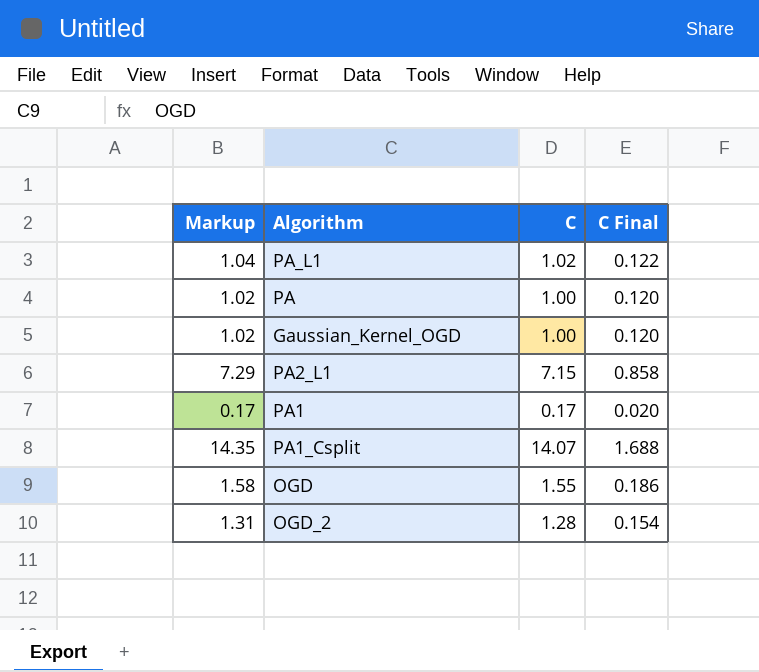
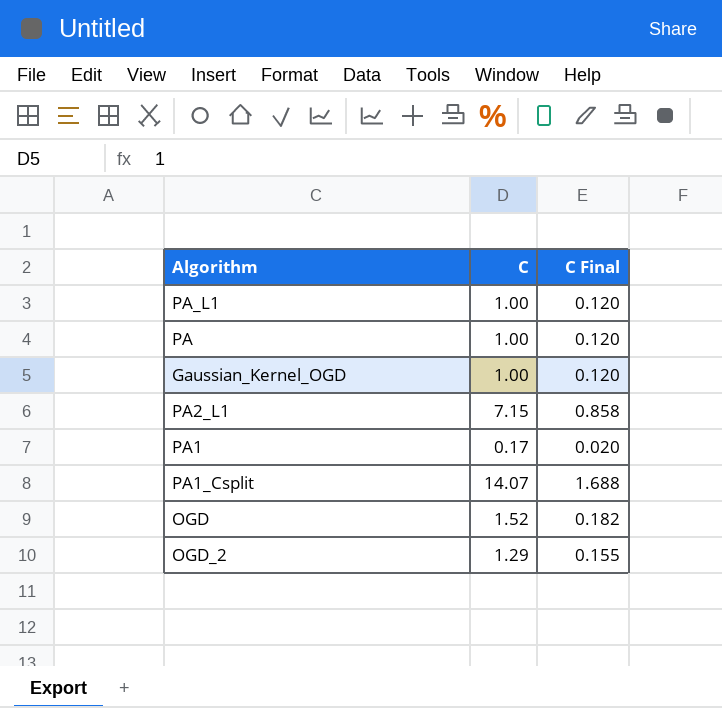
column Markup | formula: [C] * 1.02 -> none
PA_L1 | C: 1.02 -> 1.00
PA_L1 | C Final: 0.122 -> 0.120
OGD | C: 1.55 -> 1.52
OGD | C Final: 0.186 -> 0.182
OGD_2 | C: 1.28 -> 1.29
OGD_2 | C Final: 0.154 -> 0.155

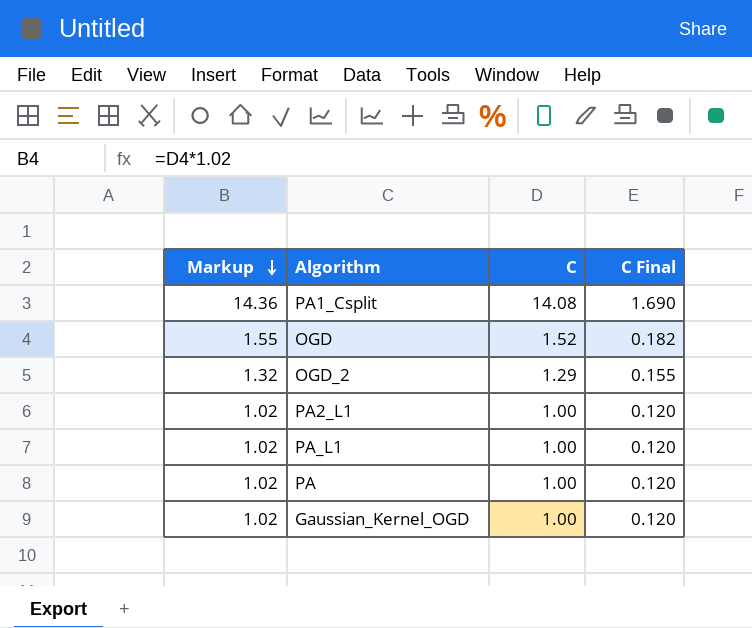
row order: none -> Markup descending
column Markup | formula: none -> [C] * 1.02
row PA1: 0.17 | 0.020 -> none
PA1_Csplit | C: 14.07 -> 14.08
PA1_Csplit | C Final: 1.688 -> 1.690
PA2_L1 | C: 7.15 -> 1.00
PA2_L1 | C Final: 0.858 -> 0.120

